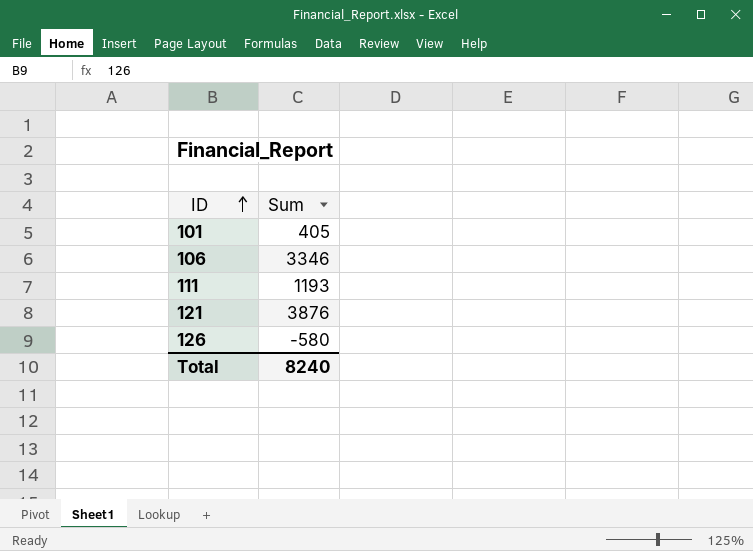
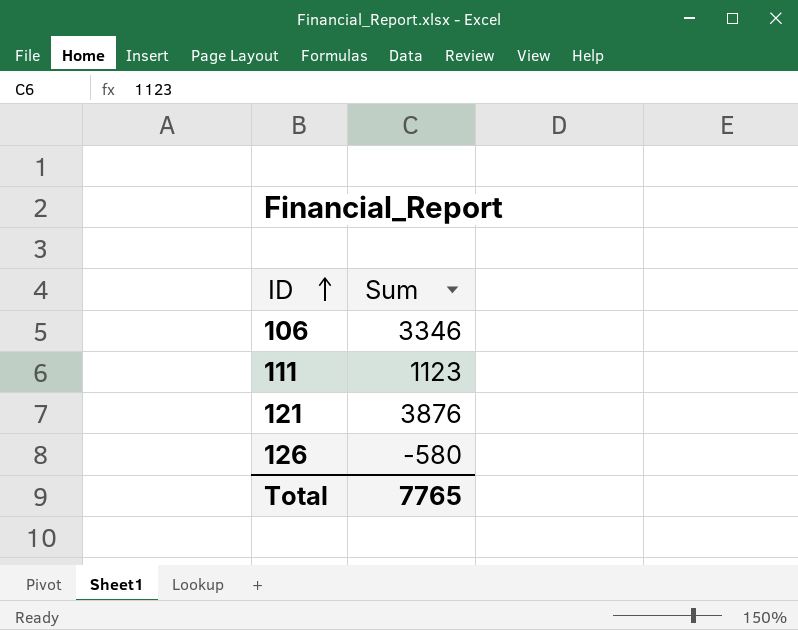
row 101: 405 -> none
111 | Sum: 1193 -> 1123
Total | Sum: 8240 -> 7765

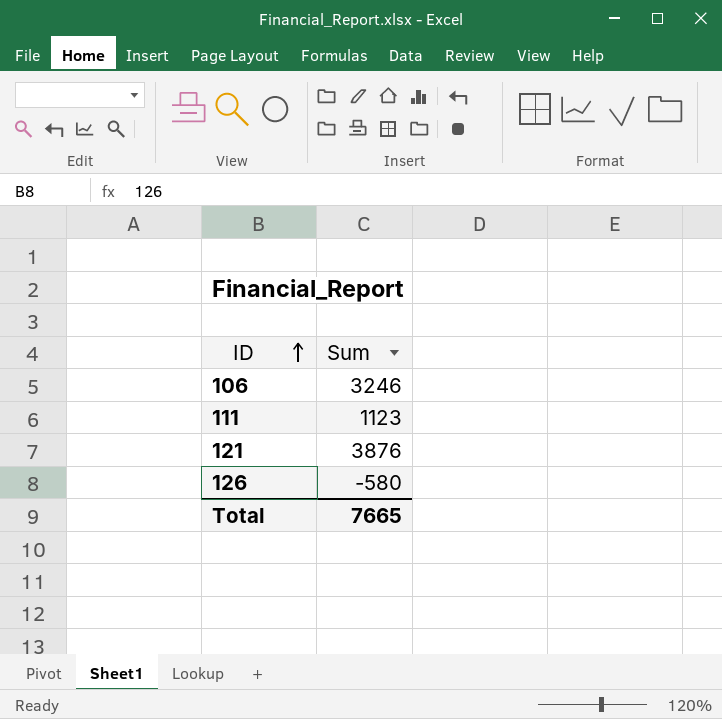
106 | Sum: 3346 -> 3246
Total | Sum: 7765 -> 7665

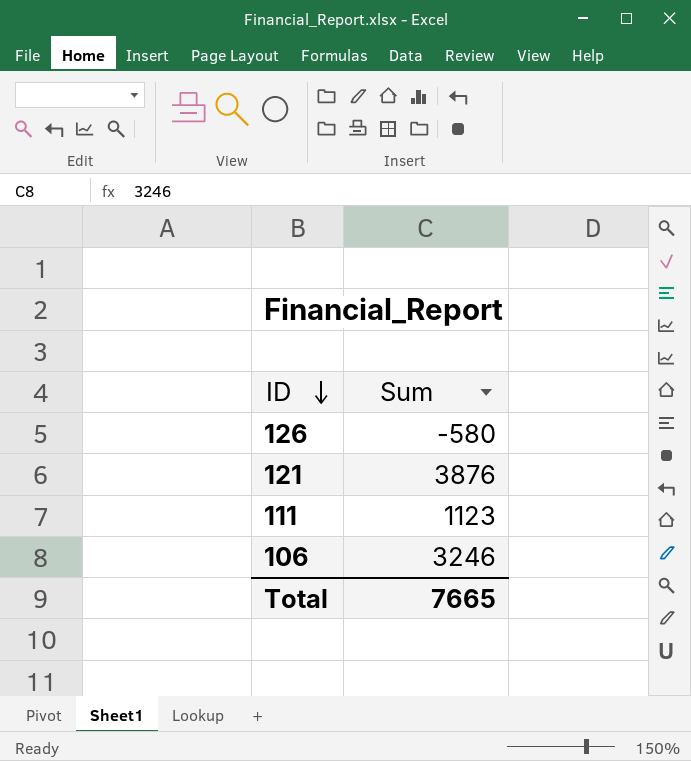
row order: ID ascending -> ID descending

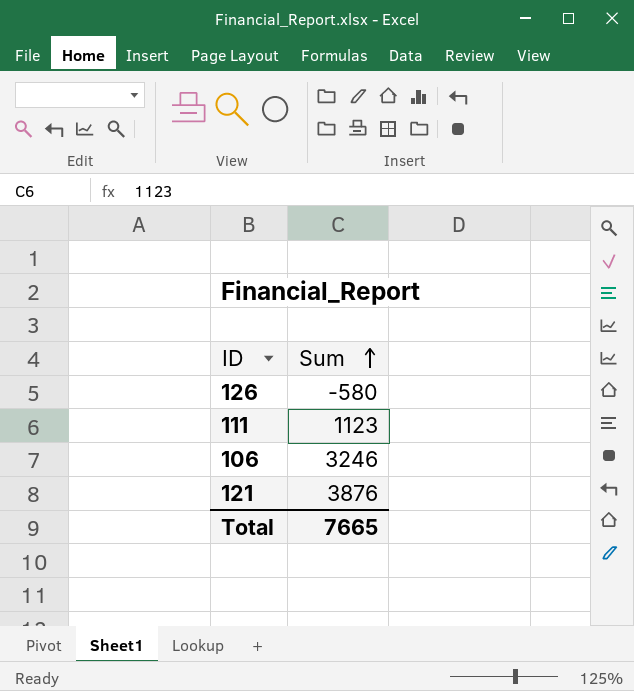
row order: ID descending -> Sum ascending

